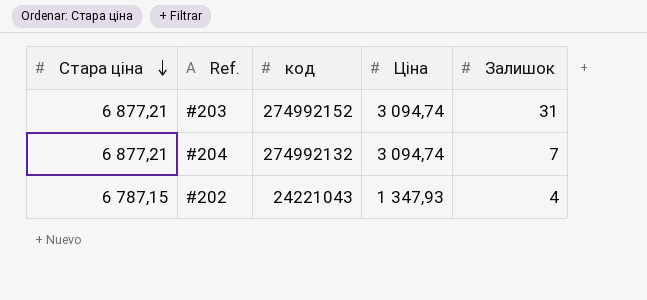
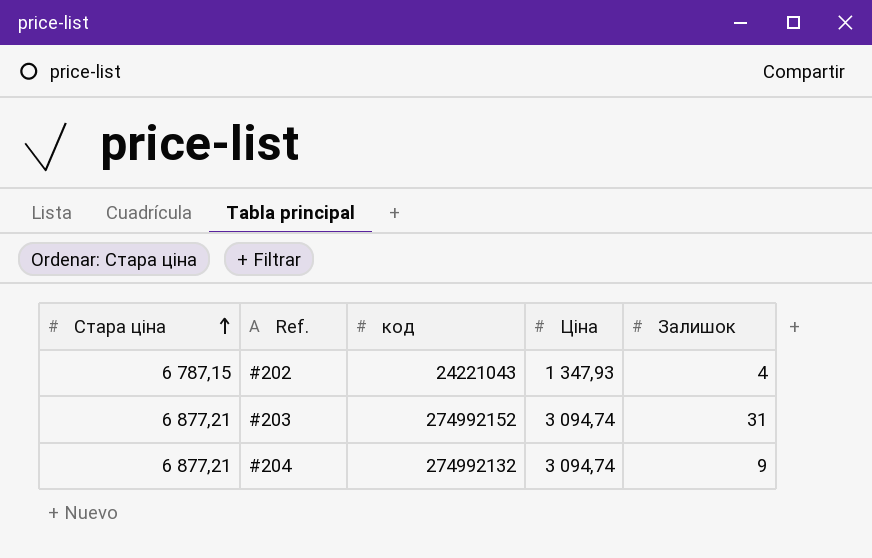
row order: Стара ціна descending -> Стара ціна ascending
#204 | Залишок: 7 -> 9

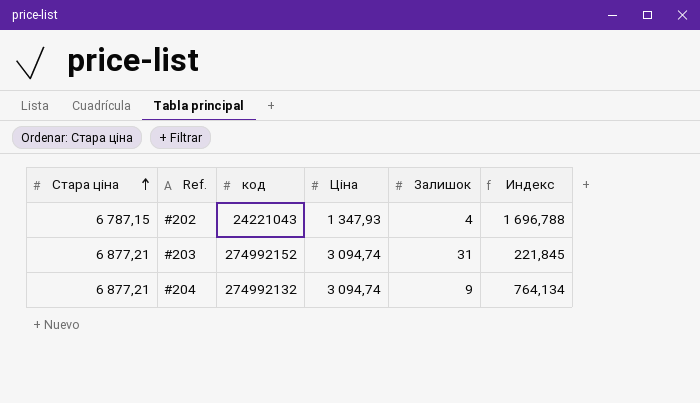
column Индекс | formula: none -> [Стара ціна] / [Залишок]

